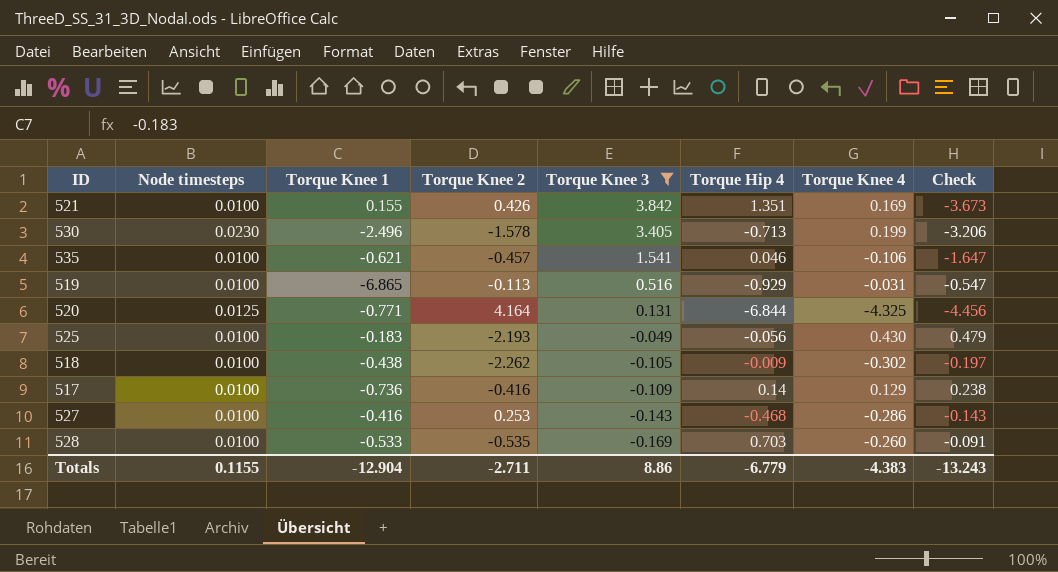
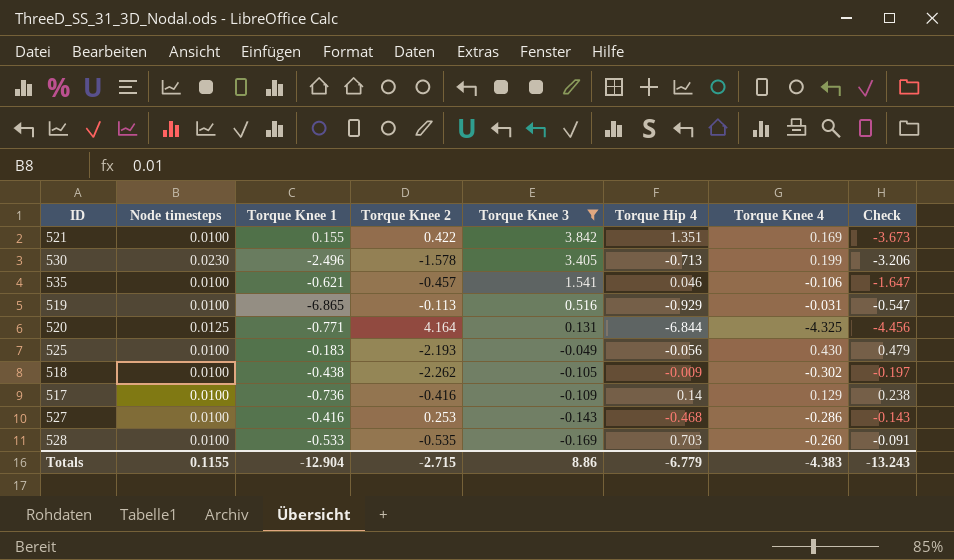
521 | Torque Knee 2: 0.426 -> 0.422
Totals | Torque Knee 2: -2.711 -> -2.715

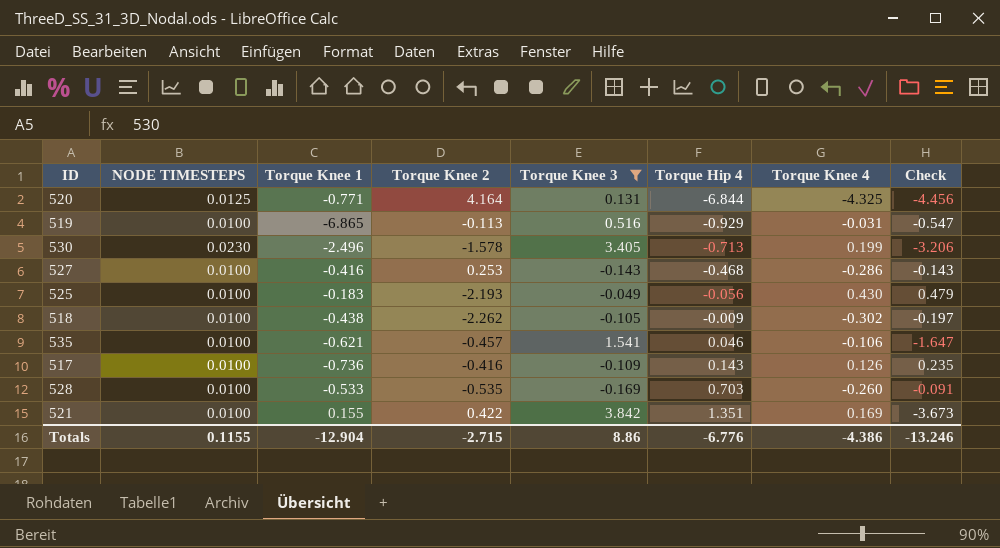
row order: Torque Knee 3 descending -> Torque Hip 4 ascending
column name: Node timesteps -> NODE TIMESTEPS
517 | Torque Hip 4: 0.14 -> 0.143
517 | Torque Knee 4: 0.129 -> 0.126
517 | Check: 0.238 -> 0.235
Totals | Torque Hip 4: -6.779 -> -6.776
Totals | Torque Knee 4: -4.383 -> -4.386
Totals | Check: -13.243 -> -13.246

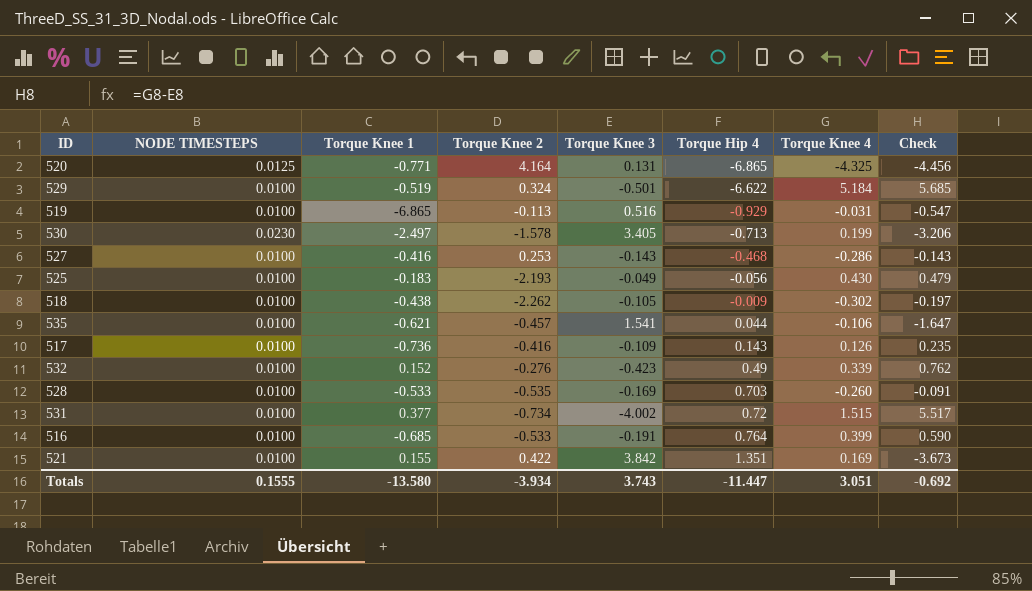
filter: Torque Knee 3 >= -0.169 -> none
520 | Torque Hip 4: -6.844 -> -6.865
530 | Torque Knee 1: -2.496 -> -2.497
535 | Torque Hip 4: 0.046 -> 0.044
Totals | NODE TIMESTEPS: 0.1155 -> 0.1555
Totals | Torque Knee 1: -12.904 -> -13.580
Totals | Torque Knee 2: -2.715 -> -3.934
Totals | Torque Knee 3: 8.86 -> 3.743
Totals | Torque Hip 4: -6.776 -> -11.447
Totals | Torque Knee 4: -4.386 -> 3.051
Totals | Check: -13.246 -> -0.692

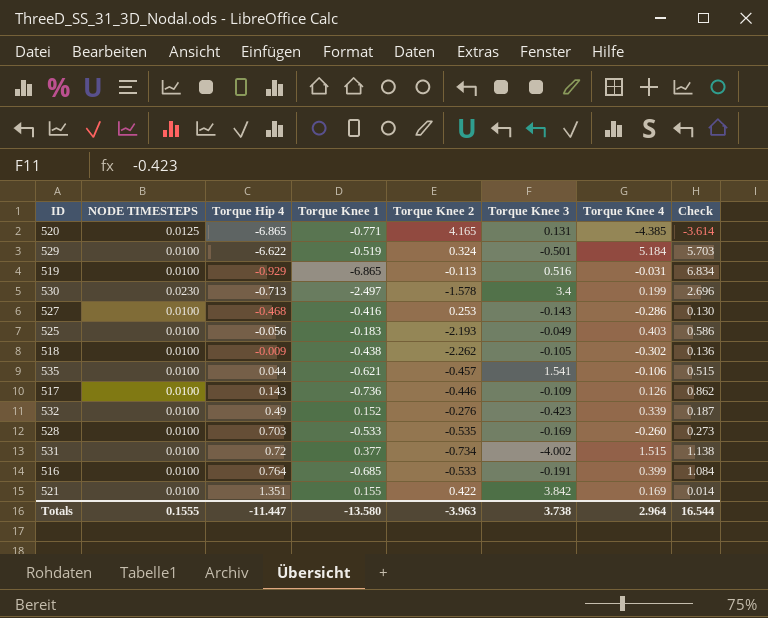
column Torque Hip 4 | position: 6 -> 3
column Check | formula: [Torque Knee 4] - [Torque Knee 3] -> [Torque Knee 4] - [Torque Knee 1]
520 | Torque Knee 2: 4.164 -> 4.165
520 | Torque Knee 4: -4.325 -> -4.385
530 | Torque Knee 3: 3.405 -> 3.4
525 | Torque Knee 4: 0.430 -> 0.403
517 | Torque Knee 2: -0.416 -> -0.446
Totals | Torque Knee 2: -3.934 -> -3.963
Totals | Torque Knee 3: 3.743 -> 3.738
Totals | Torque Knee 4: 3.051 -> 2.964
Totals | Check: -0.692 -> 16.544

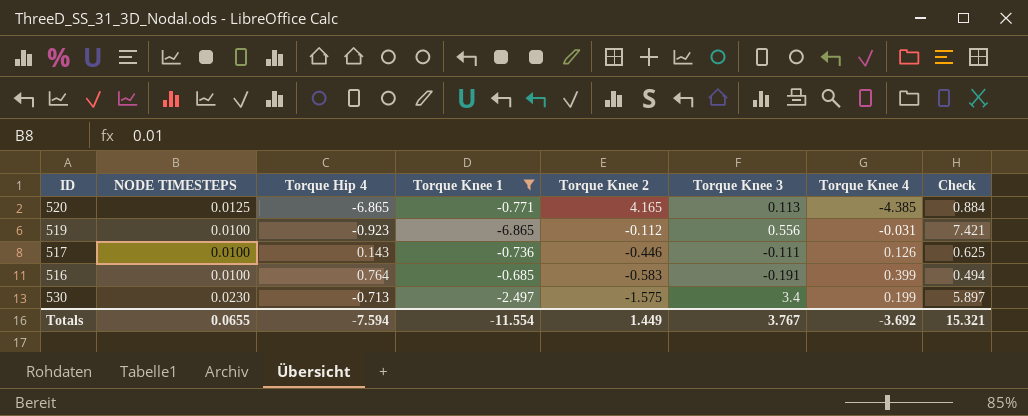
filter: none -> Torque Knee 1 <= -0.685
row order: Torque Hip 4 ascending -> Torque Knee 2 descending
column Check | formula: [Torque Knee 4] - [Torque Knee 1] -> [Torque Knee 3] - [Torque Knee 1]
520 | Torque Knee 3: 0.131 -> 0.113
519 | Torque Hip 4: -0.929 -> -0.923
519 | Torque Knee 2: -0.113 -> -0.112
519 | Torque Knee 3: 0.516 -> 0.556
517 | Torque Knee 3: -0.109 -> -0.111
516 | Torque Knee 2: -0.533 -> -0.583
530 | Torque Knee 2: -1.578 -> -1.575
Totals | NODE TIMESTEPS: 0.1555 -> 0.0655
Totals | Torque Hip 4: -11.447 -> -7.594
Totals | Torque Knee 1: -13.580 -> -11.554
Totals | Torque Knee 2: -3.963 -> 1.449
Totals | Torque Knee 3: 3.738 -> 3.767
Totals | Torque Knee 4: 2.964 -> -3.692
Totals | Check: 16.544 -> 15.321

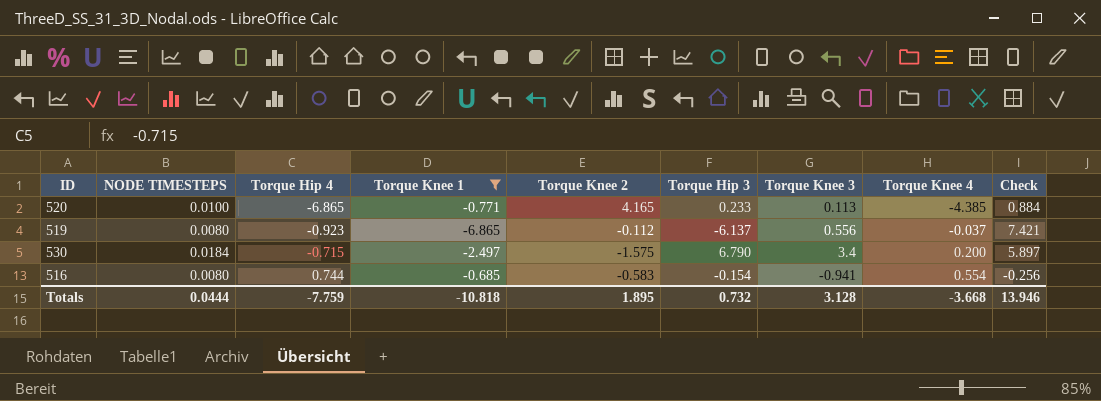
row order: Torque Knee 2 descending -> Torque Hip 4 ascending
column Torque Hip 3 | position: none -> 6
row 517: 0.0100 | 0.143 | -0.736 | -0.446 | -0.111 | 0.126 | 0.625 -> none
520 | NODE TIMESTEPS: 0.0125 -> 0.0100
519 | NODE TIMESTEPS: 0.0100 -> 0.0080
519 | Torque Knee 4: -0.031 -> -0.037
530 | NODE TIMESTEPS: 0.0230 -> 0.0184
530 | Torque Hip 4: -0.713 -> -0.715
530 | Torque Knee 4: 0.199 -> 0.200
516 | NODE TIMESTEPS: 0.0100 -> 0.0080
516 | Torque Hip 4: 0.764 -> 0.744
516 | Torque Knee 3: -0.191 -> -0.941
516 | Torque Knee 4: 0.399 -> 0.554
516 | Check: 0.494 -> -0.256
Totals | NODE TIMESTEPS: 0.0655 -> 0.0444
Totals | Torque Hip 4: -7.594 -> -7.759
Totals | Torque Knee 1: -11.554 -> -10.818
Totals | Torque Knee 2: 1.449 -> 1.895
Totals | Torque Knee 3: 3.767 -> 3.128
Totals | Torque Knee 4: -3.692 -> -3.668
Totals | Check: 15.321 -> 13.946

